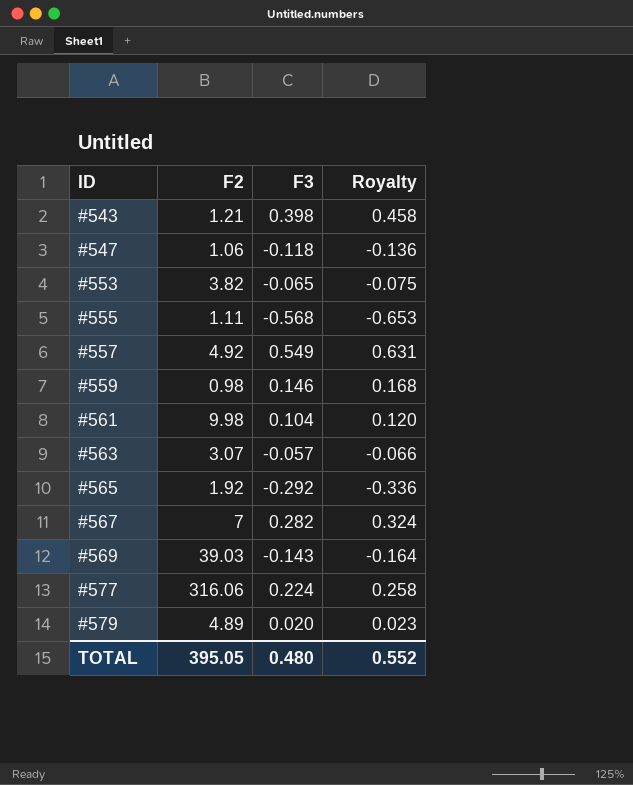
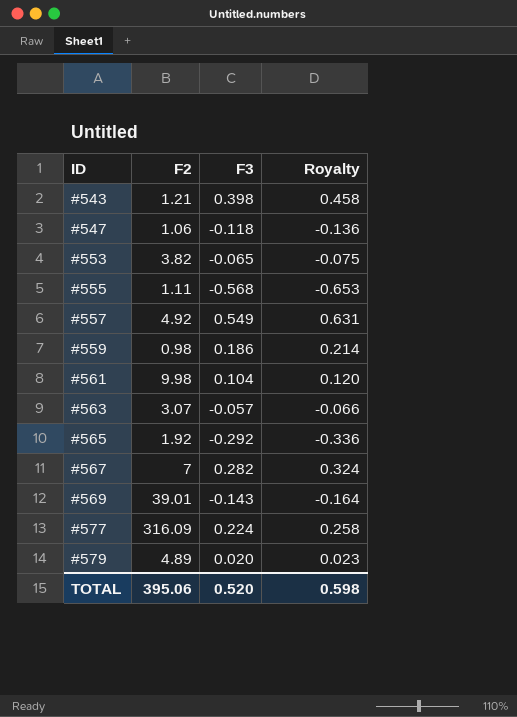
#559 | F3: 0.146 -> 0.186
#559 | Royalty: 0.168 -> 0.214
#569 | F2: 39.03 -> 39.01
#577 | F2: 316.06 -> 316.09
TOTAL | F2: 395.05 -> 395.06
TOTAL | F3: 0.480 -> 0.520
TOTAL | Royalty: 0.552 -> 0.598

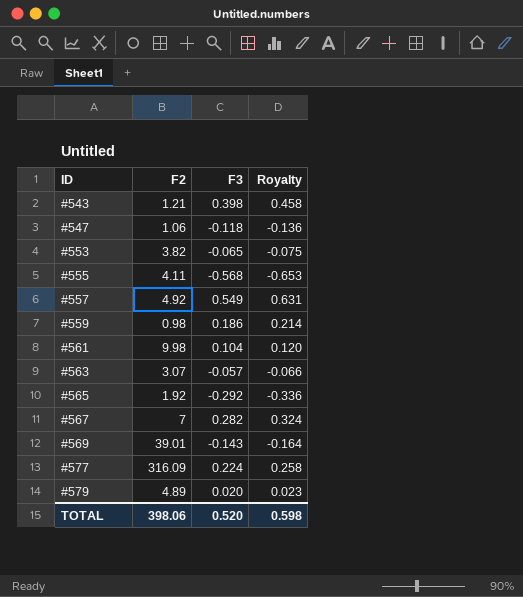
#555 | F2: 1.11 -> 4.11
TOTAL | F2: 395.06 -> 398.06

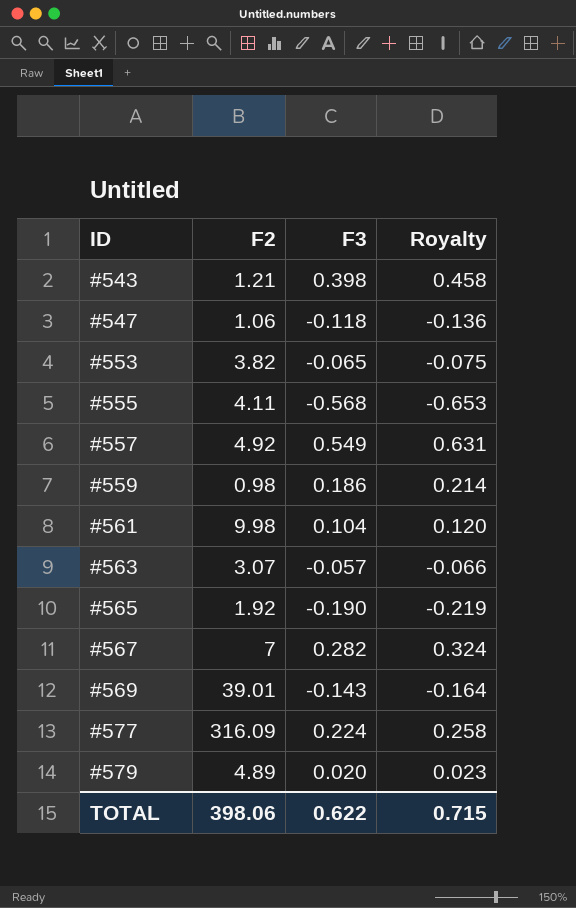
#565 | F3: -0.292 -> -0.190
#565 | Royalty: -0.336 -> -0.219
TOTAL | F3: 0.520 -> 0.622
TOTAL | Royalty: 0.598 -> 0.715

